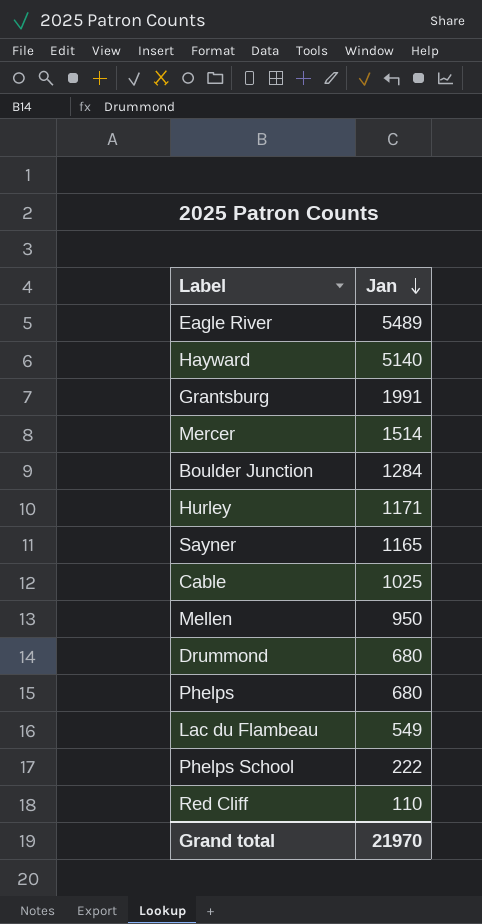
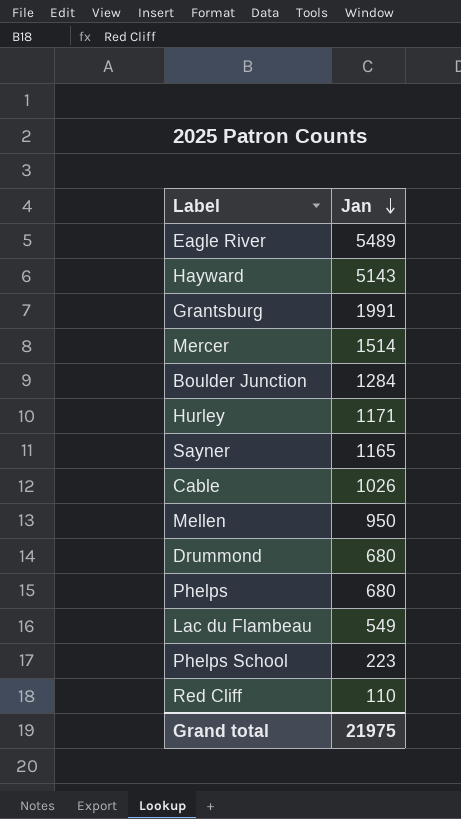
Hayward | Jan: 5140 -> 5143
Cable | Jan: 1025 -> 1026
Phelps School | Jan: 222 -> 223
Grand total | Jan: 21970 -> 21975

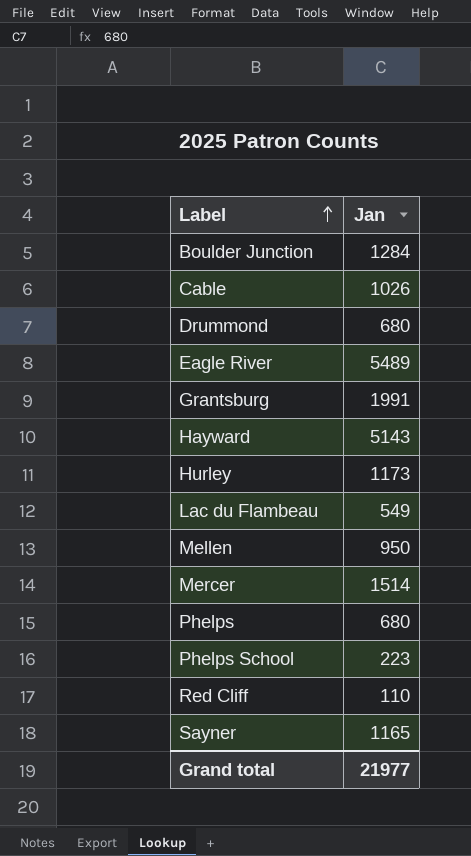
row order: Jan descending -> Label ascending
Hurley | Jan: 1171 -> 1173
Grand total | Jan: 21975 -> 21977

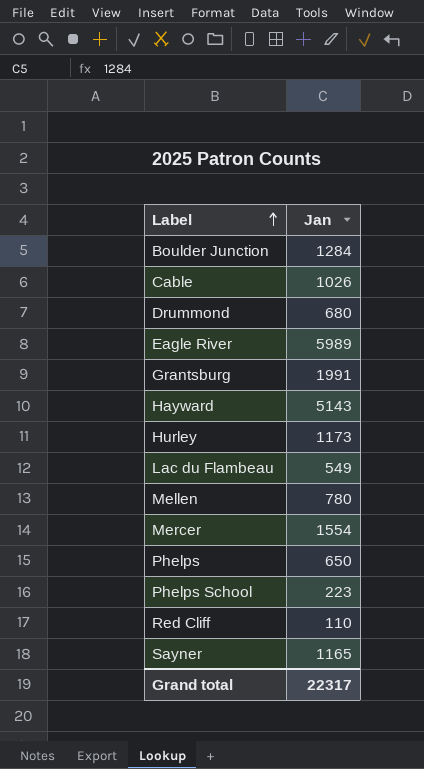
Eagle River | Jan: 5489 -> 5989
Mellen | Jan: 950 -> 780
Mercer | Jan: 1514 -> 1554
Phelps | Jan: 680 -> 650
Grand total | Jan: 21977 -> 22317

